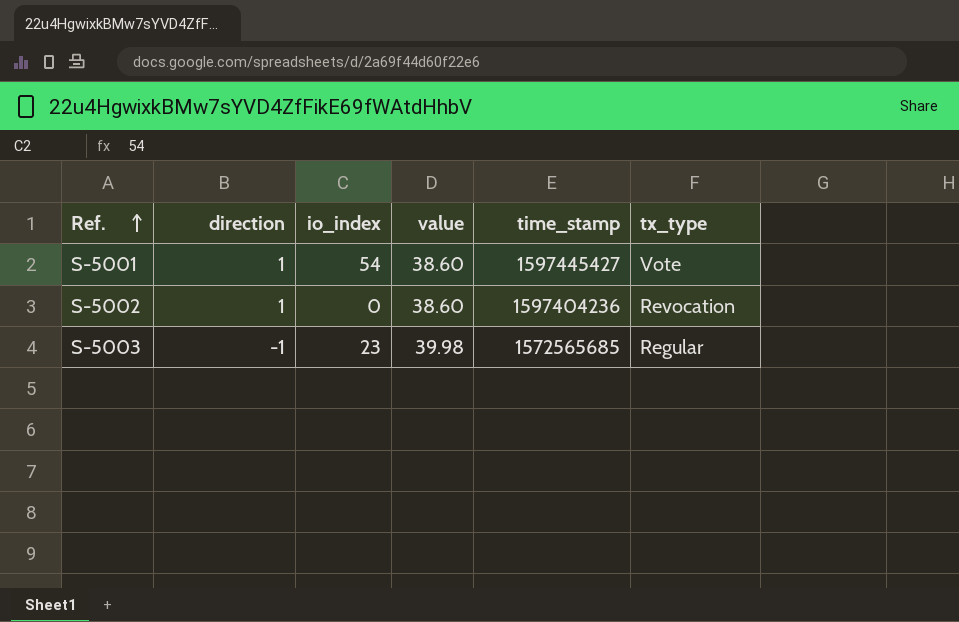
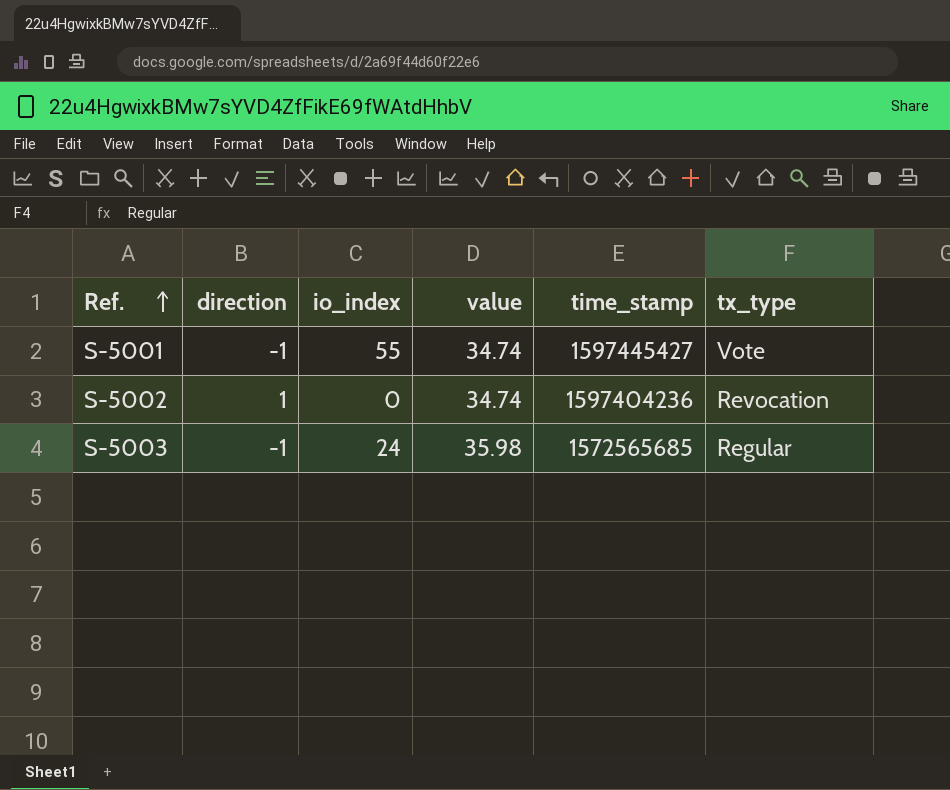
S-5001 | direction: 1 -> -1
S-5001 | io_index: 54 -> 55
S-5001 | value: 38.60 -> 34.74
S-5002 | value: 38.60 -> 34.74
S-5003 | io_index: 23 -> 24
S-5003 | value: 39.98 -> 35.98

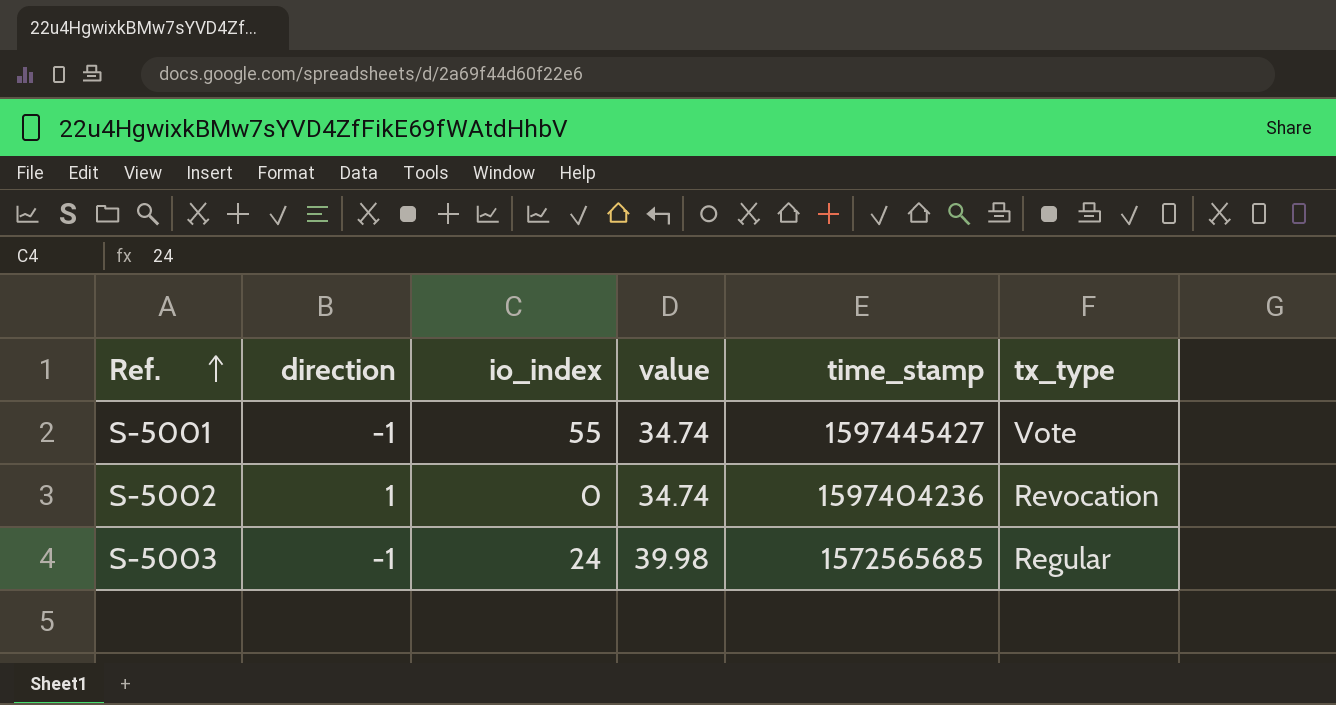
S-5003 | value: 35.98 -> 39.98

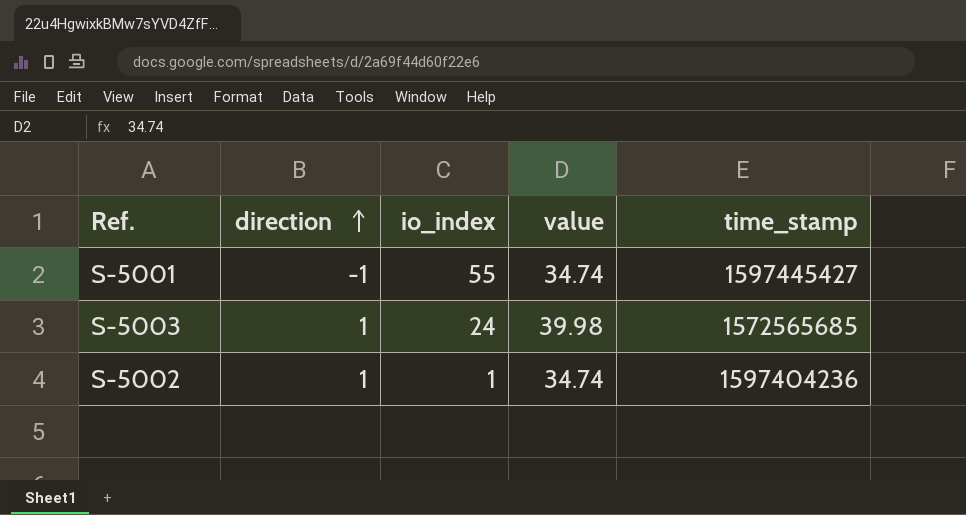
row order: Ref. ascending -> direction ascending
column tx_type | position: 6 -> none
S-5003 | direction: -1 -> 1
S-5002 | io_index: 0 -> 1

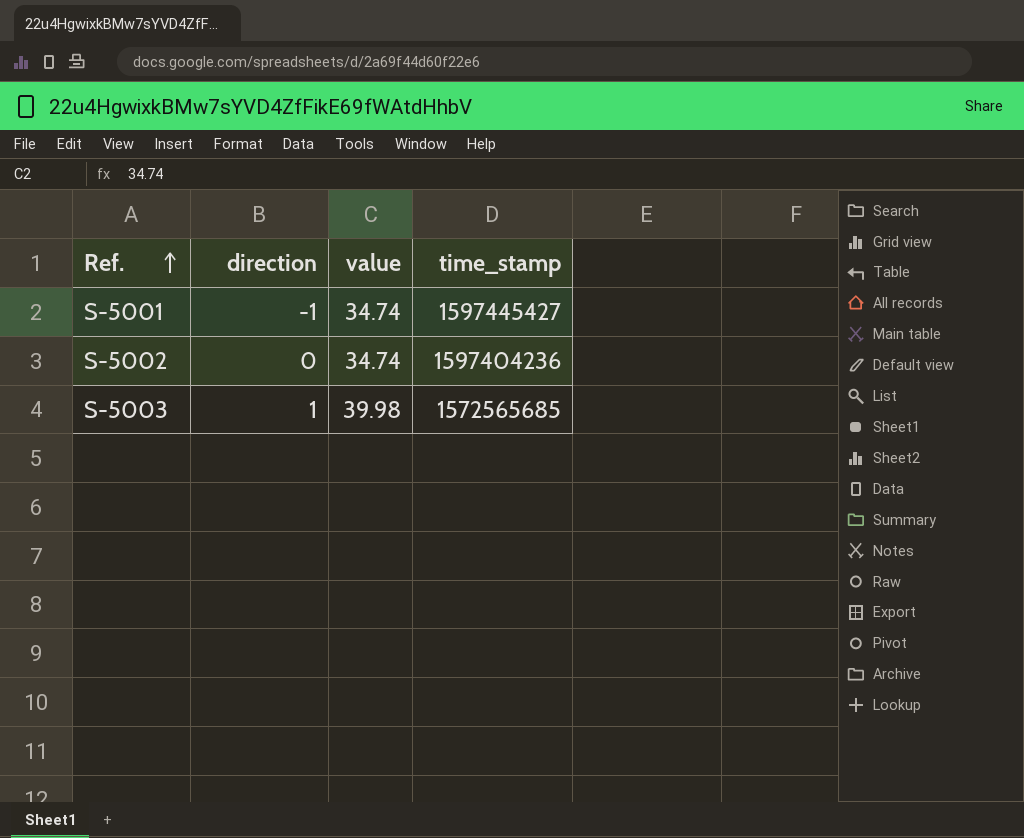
row order: direction ascending -> Ref. ascending
column io_index | position: 3 -> none
S-5002 | direction: 1 -> 0

